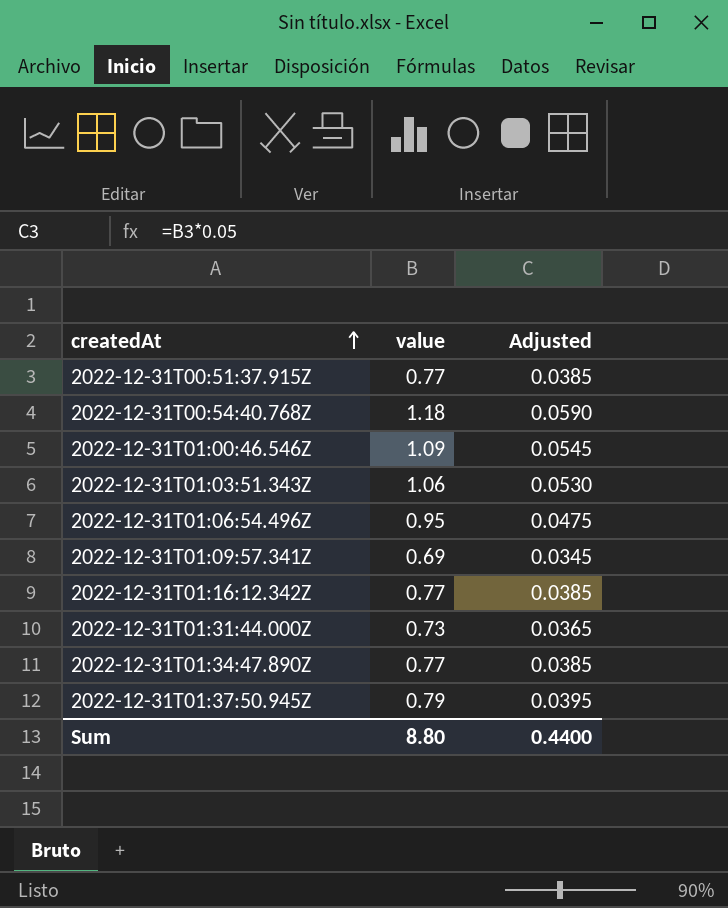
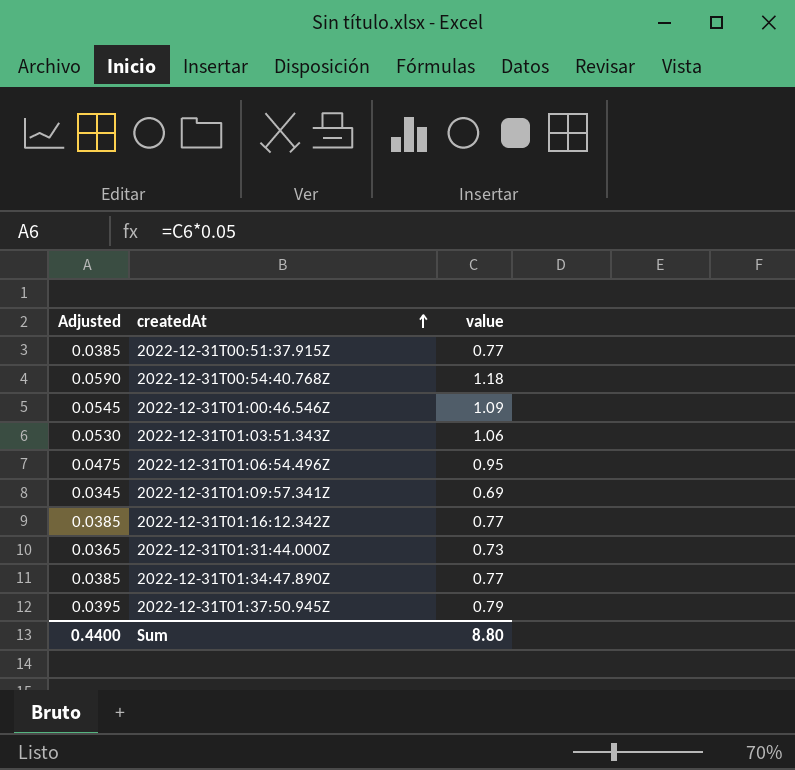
column Adjusted | position: 3 -> 1

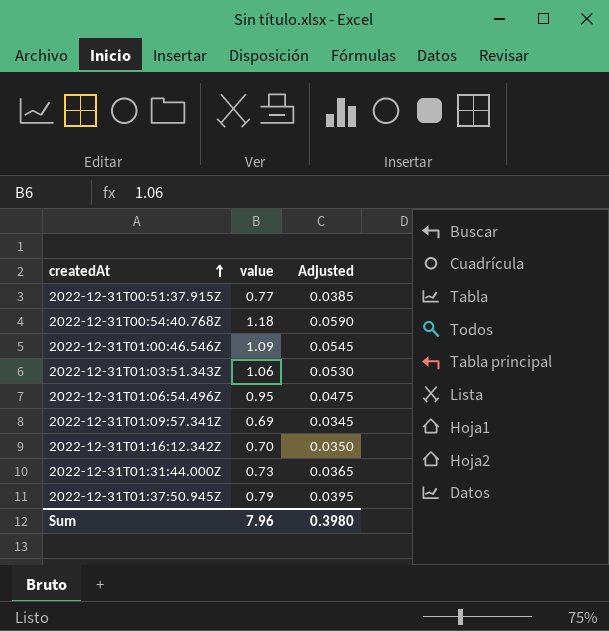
column Adjusted | position: 1 -> 3
row 2022-12-31T01:34:47.890Z: 0.0385 | 0.77 -> none
2022-12-31T01:16:12.342Z | value: 0.77 -> 0.70
2022-12-31T01:16:12.342Z | Adjusted: 0.0385 -> 0.0350
Sum | value: 8.80 -> 7.96
Sum | Adjusted: 0.4400 -> 0.3980

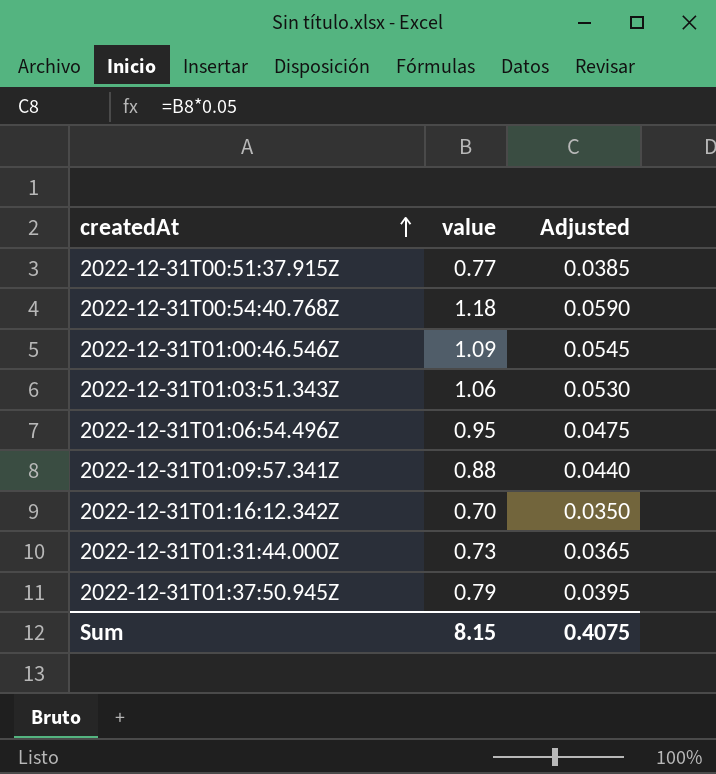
2022-12-31T01:09:57.341Z | value: 0.69 -> 0.88
2022-12-31T01:09:57.341Z | Adjusted: 0.0345 -> 0.0440
Sum | value: 7.96 -> 8.15
Sum | Adjusted: 0.3980 -> 0.4075

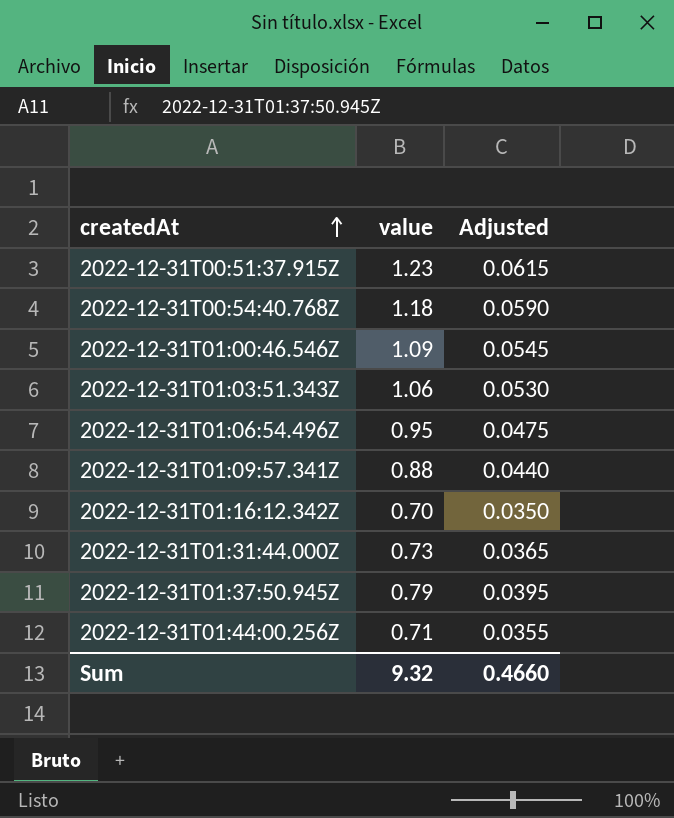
2022-12-31T00:51:37.915Z | value: 0.77 -> 1.23
2022-12-31T00:51:37.915Z | Adjusted: 0.0385 -> 0.0615
row 2022-12-31T01:44:00.256Z: none -> 0.71 | 0.0355
Sum | value: 8.15 -> 9.32
Sum | Adjusted: 0.4075 -> 0.4660

